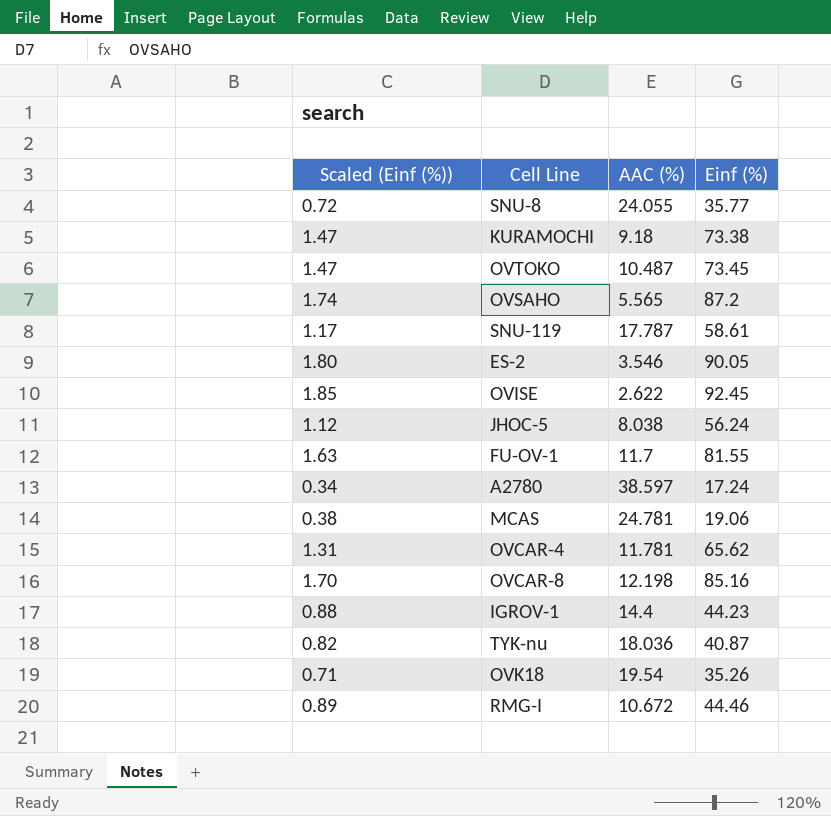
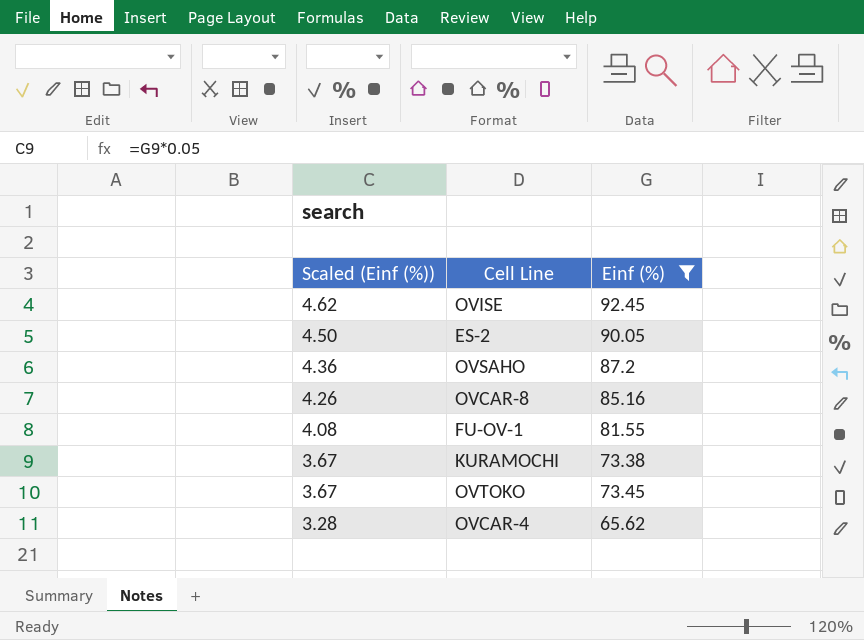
filter: none -> Einf (%) >= 65.62
row order: none -> Scaled (Einf (%)) descending
column AAC (%) | position: 3 -> none
column Scaled (Einf (%)) | formula: [Einf (%)] * 0.02 -> [Einf (%)] * 0.05

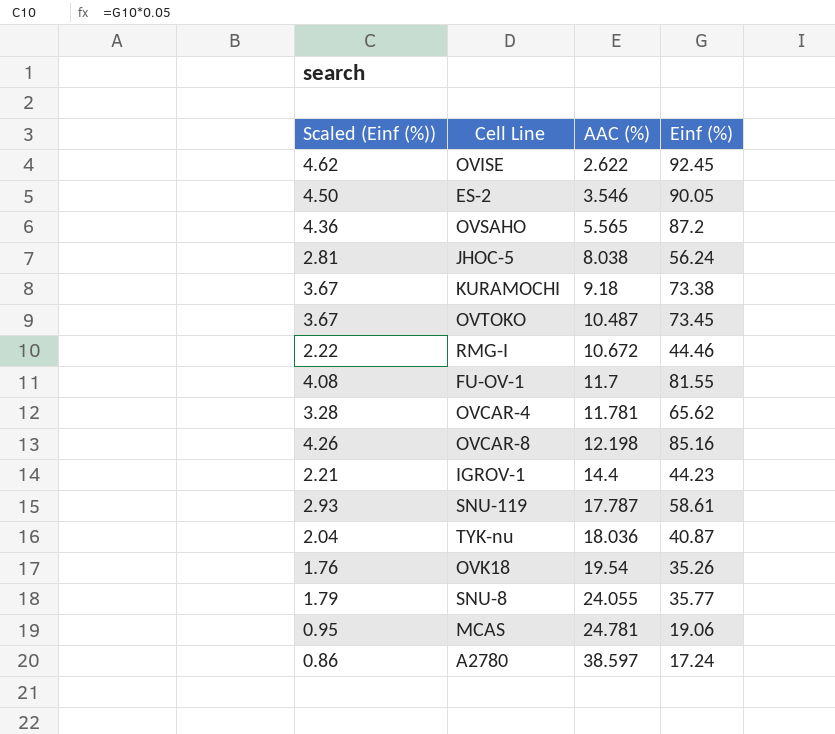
filter: Einf (%) >= 65.62 -> none
row order: Scaled (Einf (%)) descending -> AAC (%) ascending
column AAC (%) | position: none -> 3

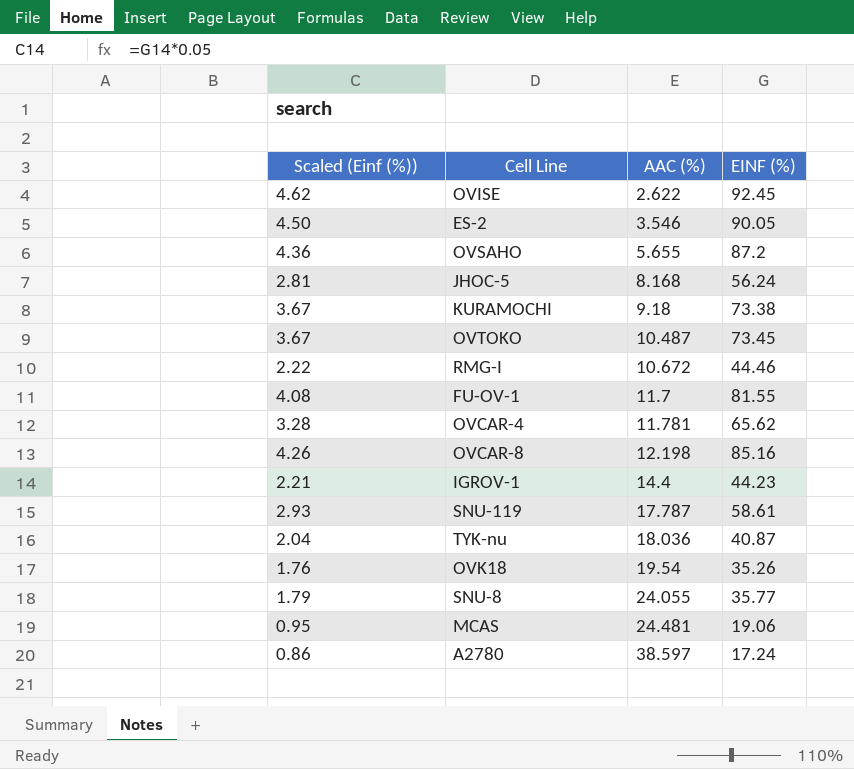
column name: Einf (%) -> EINF (%)
OVSAHO | AAC (%): 5.565 -> 5.655
JHOC-5 | AAC (%): 8.038 -> 8.168
MCAS | AAC (%): 24.781 -> 24.481

